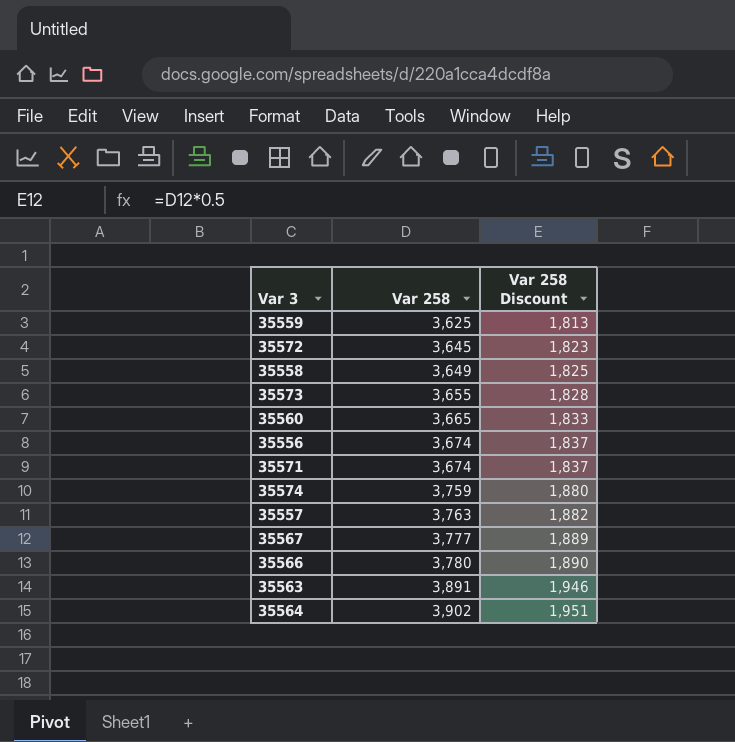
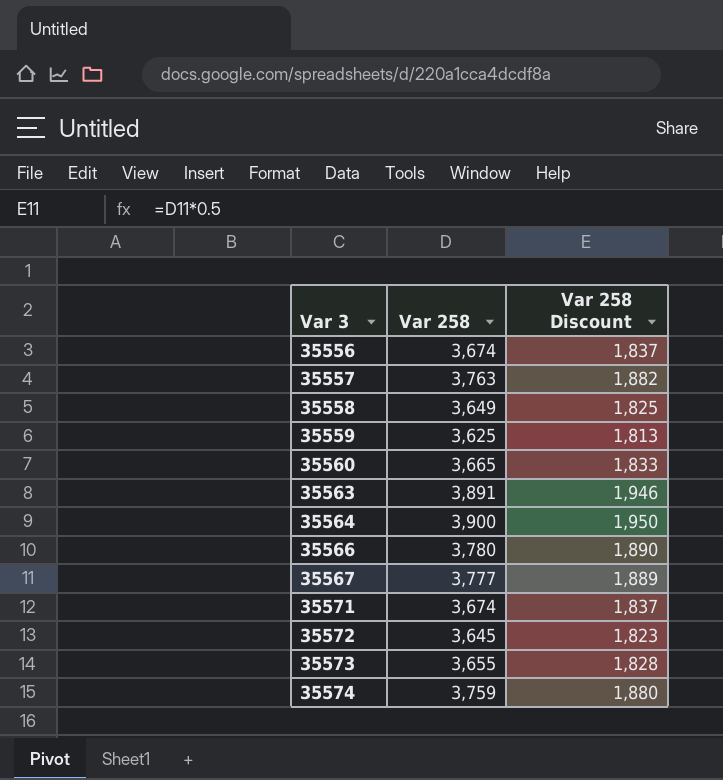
row order: Var 258 ascending -> Var 3 ascending
35564 | Var 258: 3,902 -> 3,900
35564 | Var 258 Discount: 1,951 -> 1,950

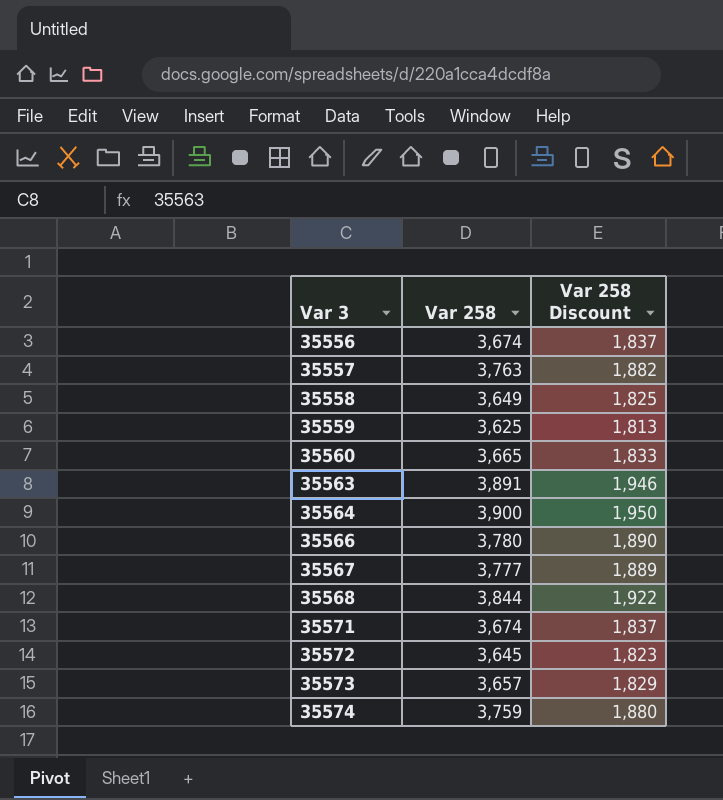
row 35568: none -> 3,844 | 1,922
35573 | Var 258: 3,655 -> 3,657
35573 | Var 258 Discount: 1,828 -> 1,829

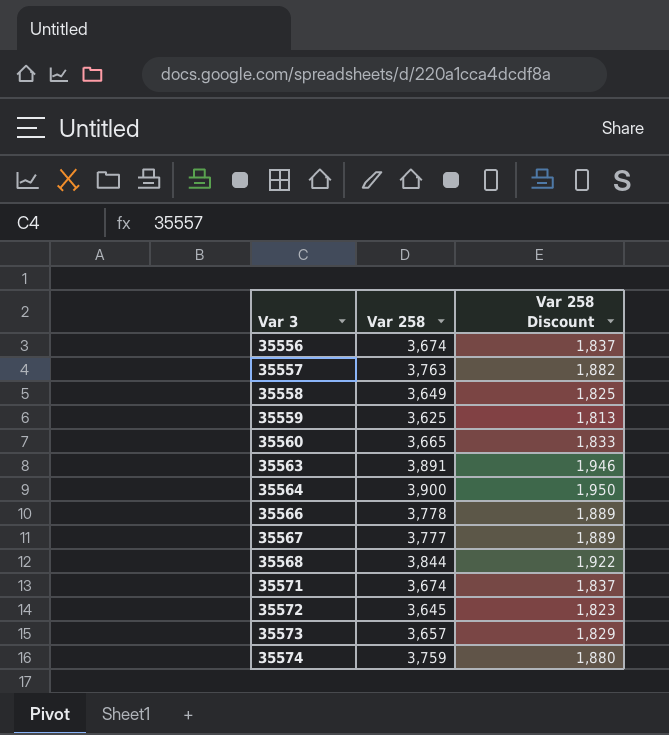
35566 | Var 258: 3,780 -> 3,778
35566 | Var 258 Discount: 1,890 -> 1,889

